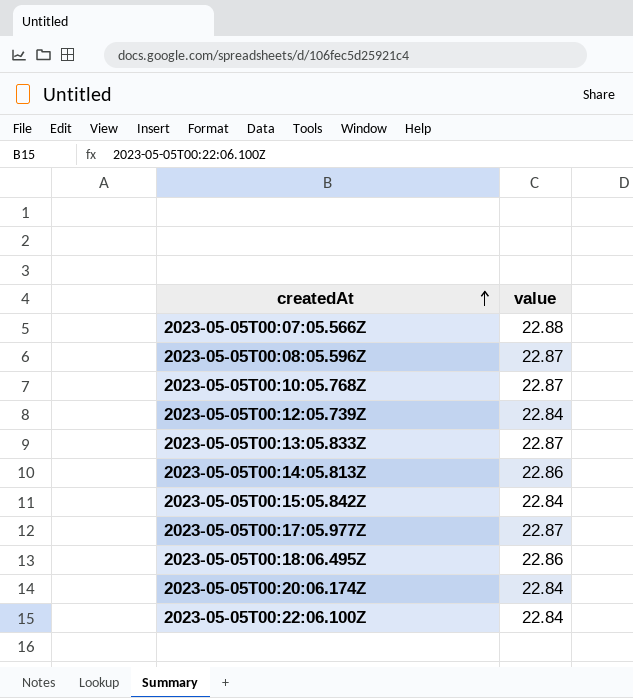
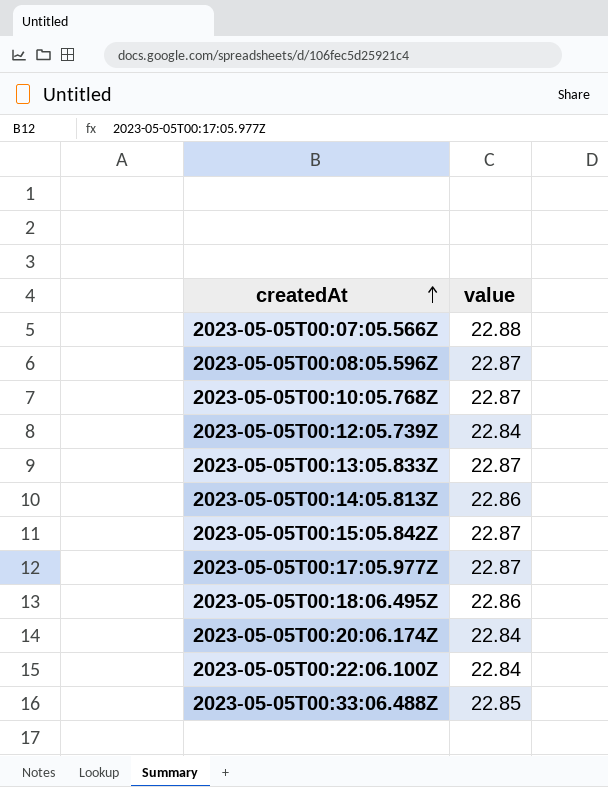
2023-05-05T00:15:05.842Z | value: 22.84 -> 22.87
row 2023-05-05T00:33:06.488Z: none -> 22.85

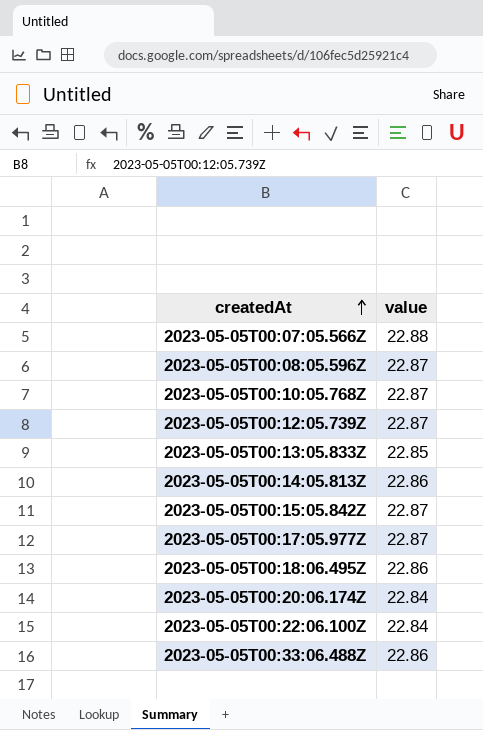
2023-05-05T00:12:05.739Z | value: 22.84 -> 22.87
2023-05-05T00:13:05.833Z | value: 22.87 -> 22.85
2023-05-05T00:33:06.488Z | value: 22.85 -> 22.86

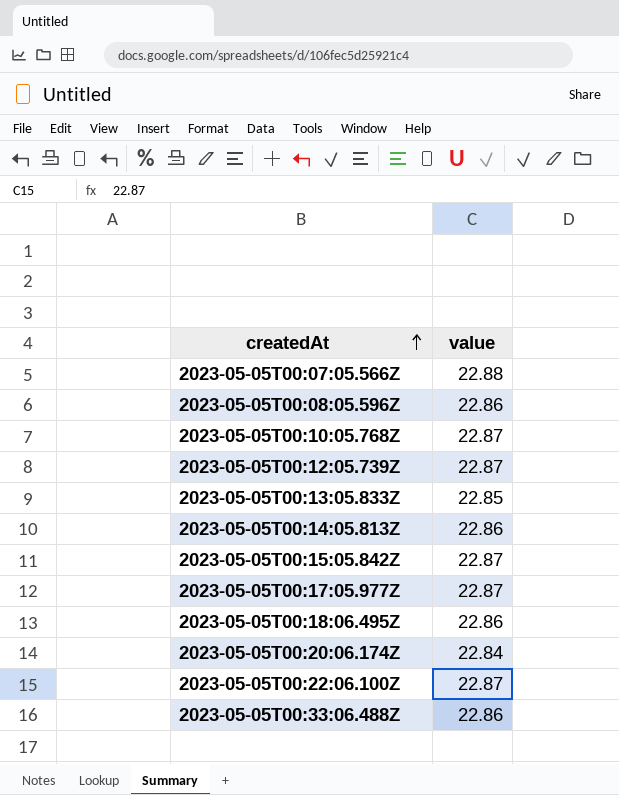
2023-05-05T00:08:05.596Z | value: 22.87 -> 22.86
2023-05-05T00:22:06.100Z | value: 22.84 -> 22.87

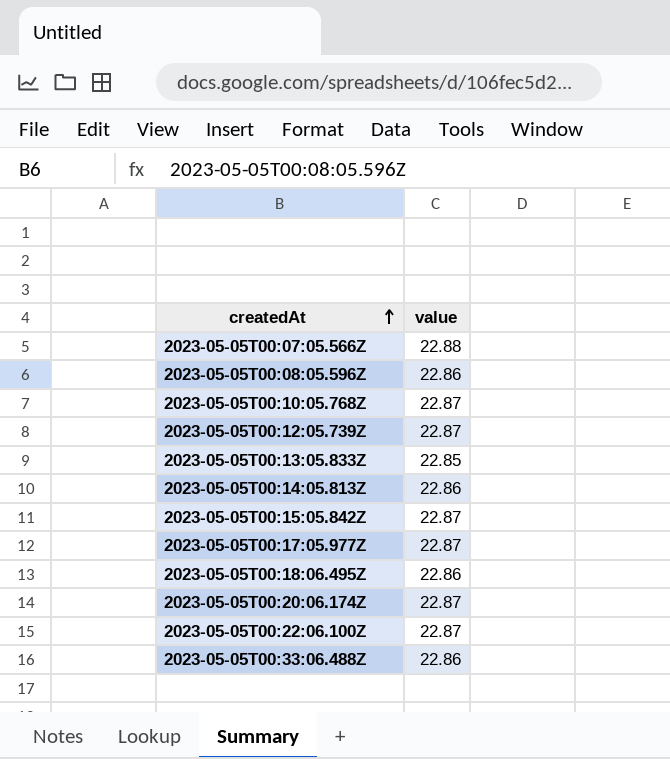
2023-05-05T00:20:06.174Z | value: 22.84 -> 22.87

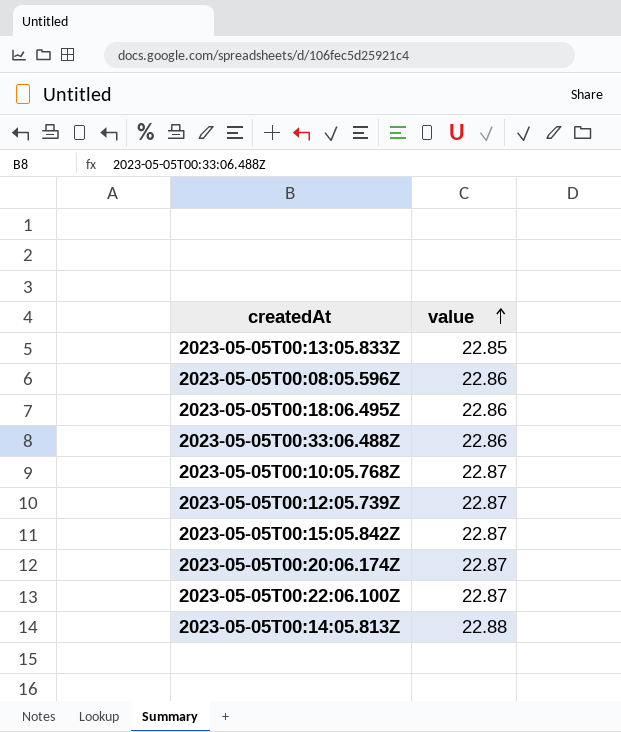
row order: createdAt ascending -> value ascending
row 2023-05-05T00:07:05.566Z: 22.88 -> none
row 2023-05-05T00:17:05.977Z: 22.87 -> none
2023-05-05T00:14:05.813Z | value: 22.86 -> 22.88

